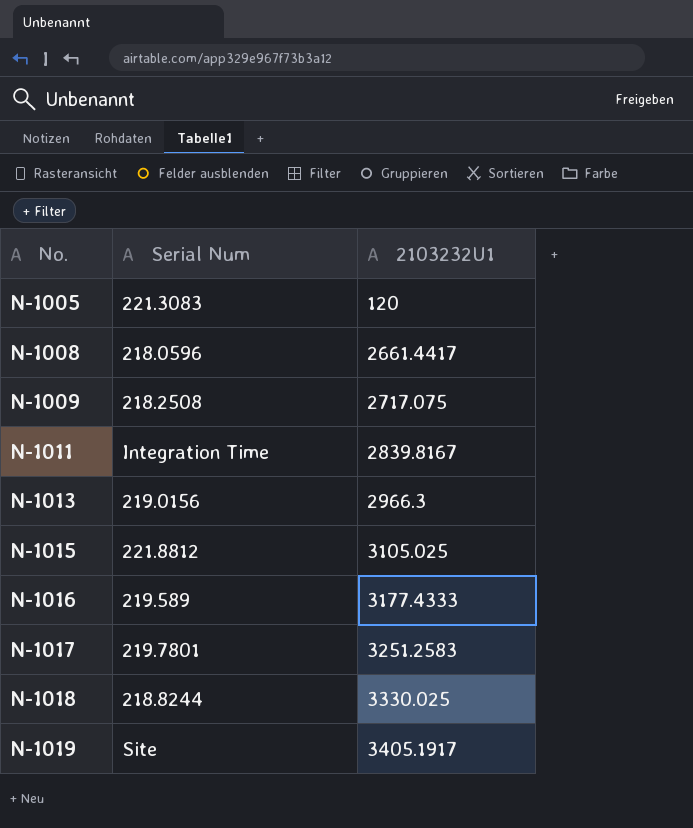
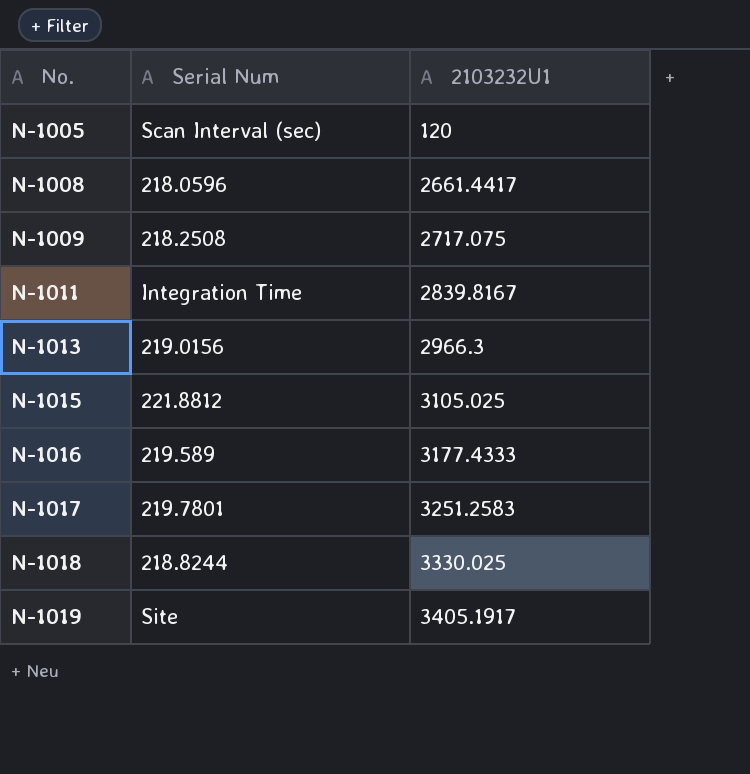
N-1005 | Serial Num: 221.3083 -> Scan Interval (sec)

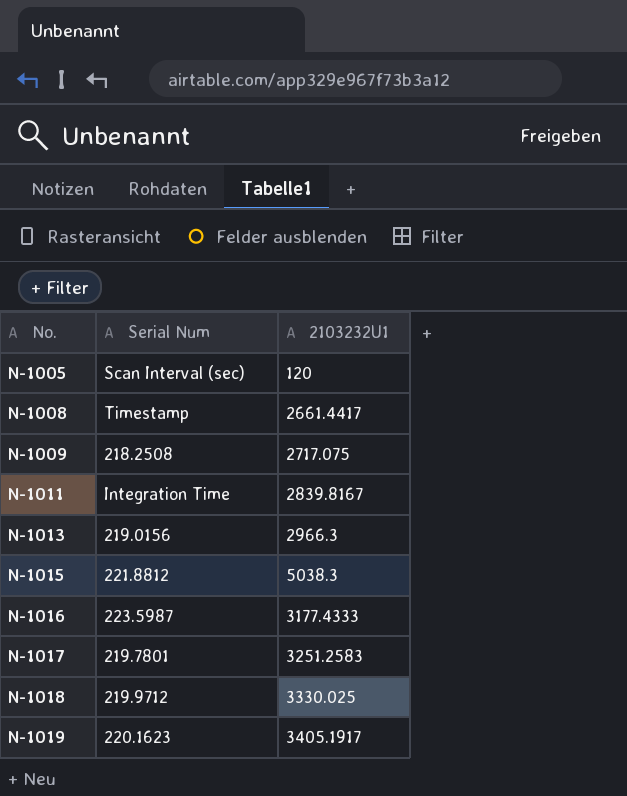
N-1008 | Serial Num: 218.0596 -> Timestamp
N-1015 | 2103232U1: 3105.025 -> 5038.3
N-1016 | Serial Num: 219.589 -> 223.5987
N-1018 | Serial Num: 218.8244 -> 219.9712
N-1019 | Serial Num: Site -> 220.1623

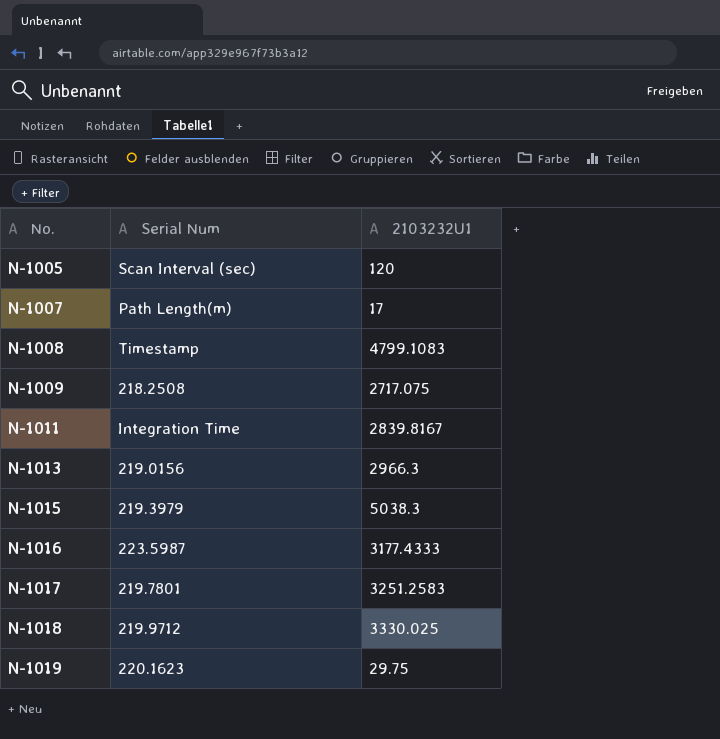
row N-1007: none -> Path Length(m) | 17
N-1008 | 2103232U1: 2661.4417 -> 4799.1083
N-1015 | Serial Num: 221.8812 -> 219.3979
N-1019 | 2103232U1: 3405.1917 -> 29.75

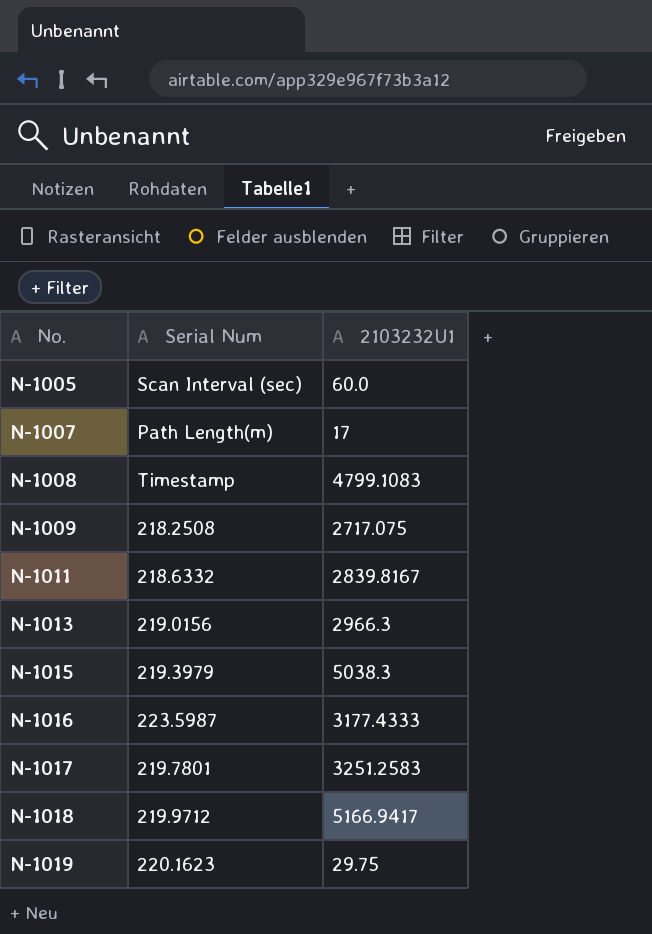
N-1005 | 2103232U1: 120 -> 60.0
N-1011 | Serial Num: Integration Time -> 218.6332
N-1018 | 2103232U1: 3330.025 -> 5166.9417

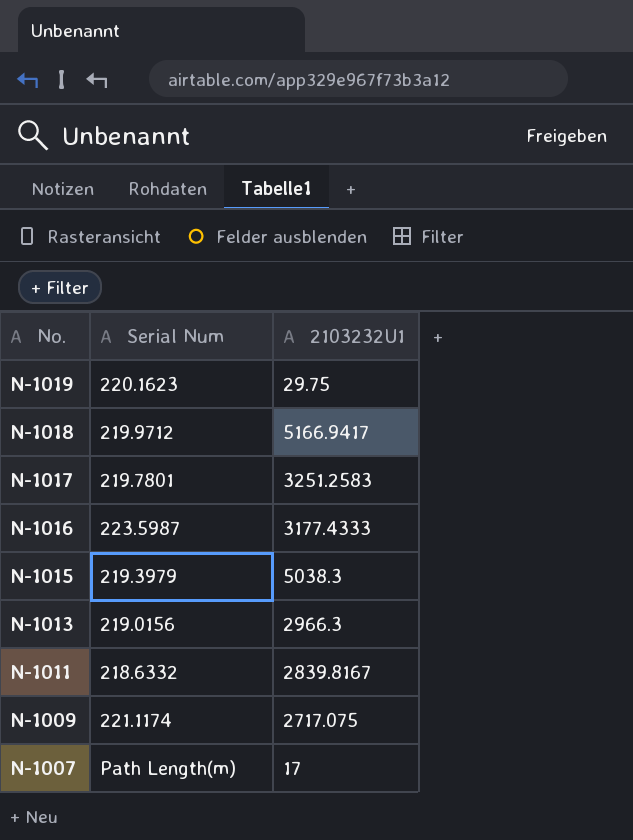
row order: No. ascending -> No. descending
row N-1005: Scan Interval (sec) | 60.0 -> none
row N-1008: Timestamp | 4799.1083 -> none
N-1009 | Serial Num: 218.2508 -> 221.1174

